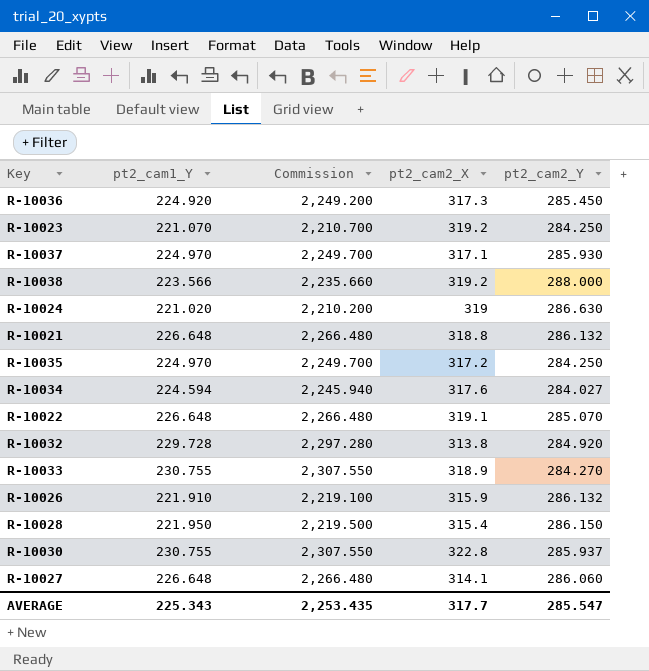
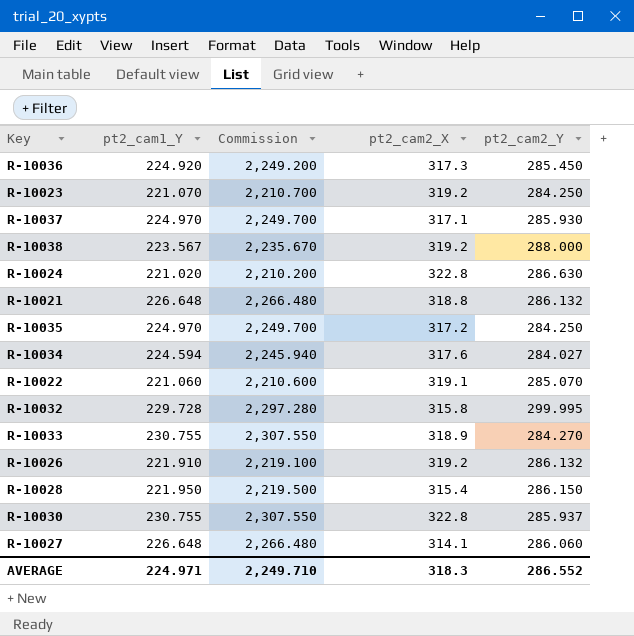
R-10038 | pt2_cam1_Y: 223.566 -> 223.567
R-10038 | Commission: 2,235.660 -> 2,235.670
R-10024 | pt2_cam2_X: 319 -> 322.8
R-10022 | pt2_cam1_Y: 226.648 -> 221.060
R-10022 | Commission: 2,266.480 -> 2,210.600
R-10032 | pt2_cam2_X: 313.8 -> 315.8
R-10032 | pt2_cam2_Y: 284.920 -> 299.995
R-10026 | pt2_cam2_X: 315.9 -> 319.2
AVERAGE | pt2_cam1_Y: 225.343 -> 224.971
AVERAGE | Commission: 2,253.435 -> 2,249.710
AVERAGE | pt2_cam2_X: 317.7 -> 318.3
AVERAGE | pt2_cam2_Y: 285.547 -> 286.552

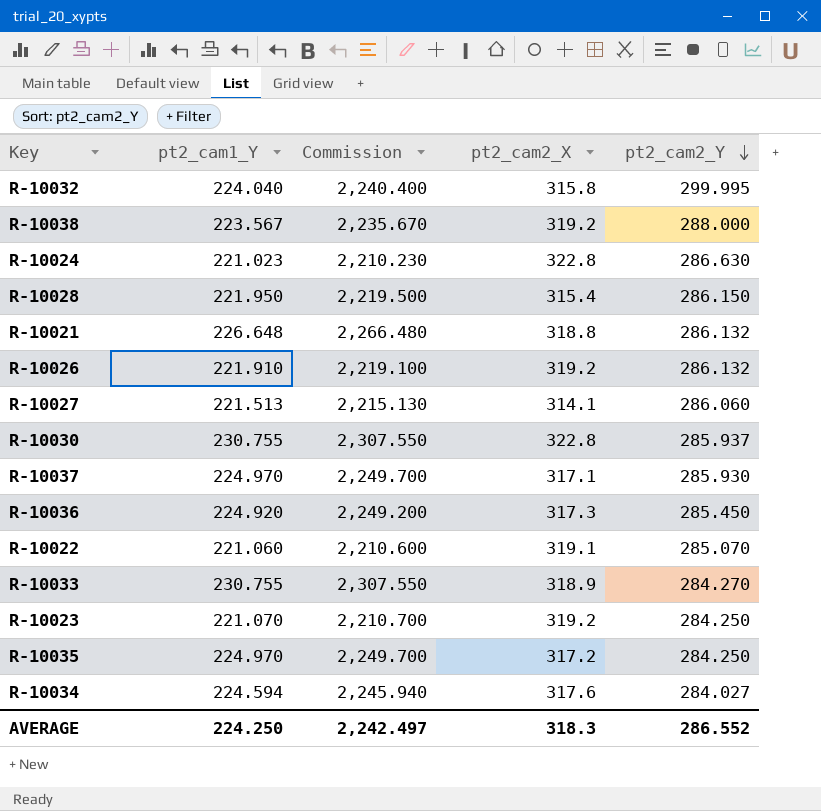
row order: none -> pt2_cam2_Y descending
R-10032 | pt2_cam1_Y: 229.728 -> 224.040
R-10032 | Commission: 2,297.280 -> 2,240.400
R-10024 | pt2_cam1_Y: 221.020 -> 221.023
R-10024 | Commission: 2,210.200 -> 2,210.230
R-10027 | pt2_cam1_Y: 226.648 -> 221.513
R-10027 | Commission: 2,266.480 -> 2,215.130
AVERAGE | pt2_cam1_Y: 224.971 -> 224.250
AVERAGE | Commission: 2,249.710 -> 2,242.497

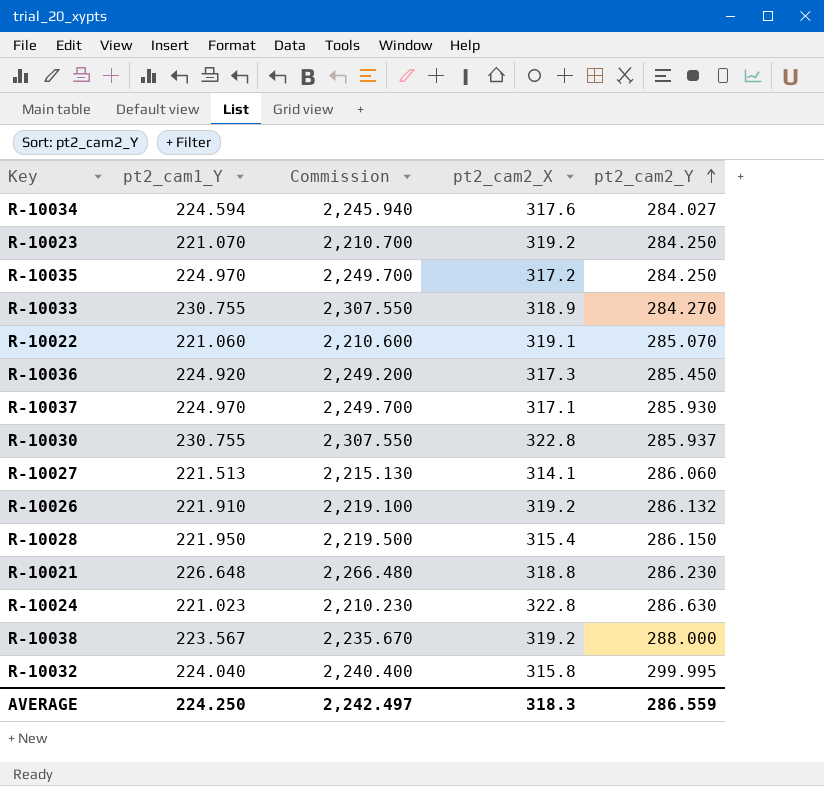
row order: pt2_cam2_Y descending -> pt2_cam2_Y ascending
R-10021 | pt2_cam2_Y: 286.132 -> 286.230
AVERAGE | pt2_cam2_Y: 286.552 -> 286.559

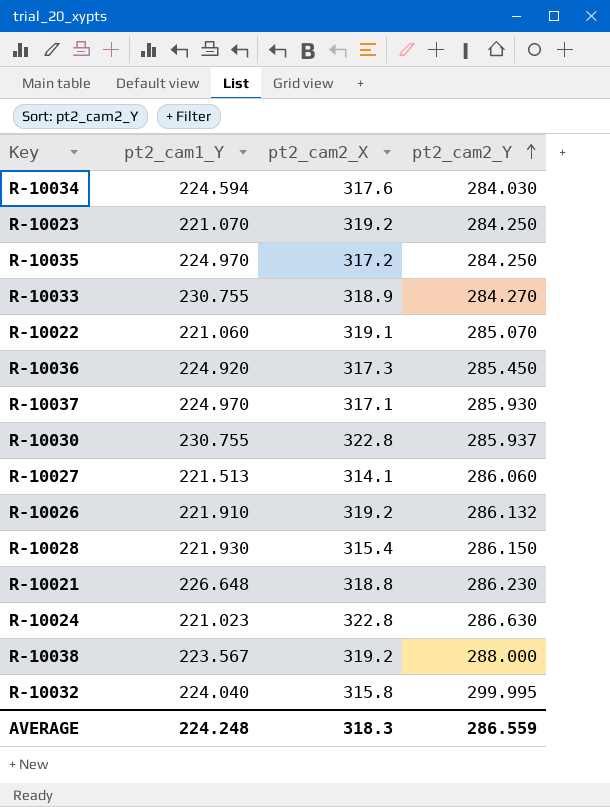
column Commission | formula: [pt2_cam1_Y] * 10 -> none
R-10034 | pt2_cam2_Y: 284.027 -> 284.030
R-10028 | pt2_cam1_Y: 221.950 -> 221.930
AVERAGE | pt2_cam1_Y: 224.250 -> 224.248

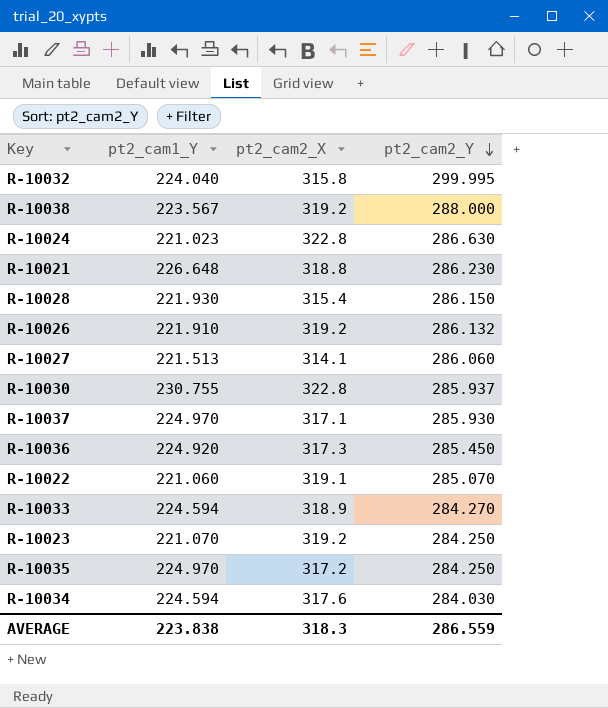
row order: pt2_cam2_Y ascending -> pt2_cam2_Y descending
R-10033 | pt2_cam1_Y: 230.755 -> 224.594
AVERAGE | pt2_cam1_Y: 224.248 -> 223.838

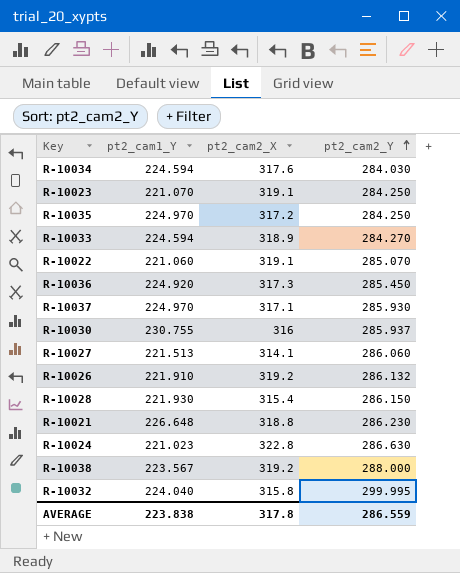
row order: pt2_cam2_Y descending -> pt2_cam2_Y ascending
R-10023 | pt2_cam2_X: 319.2 -> 319.1
R-10030 | pt2_cam2_X: 322.8 -> 316
AVERAGE | pt2_cam2_X: 318.3 -> 317.8

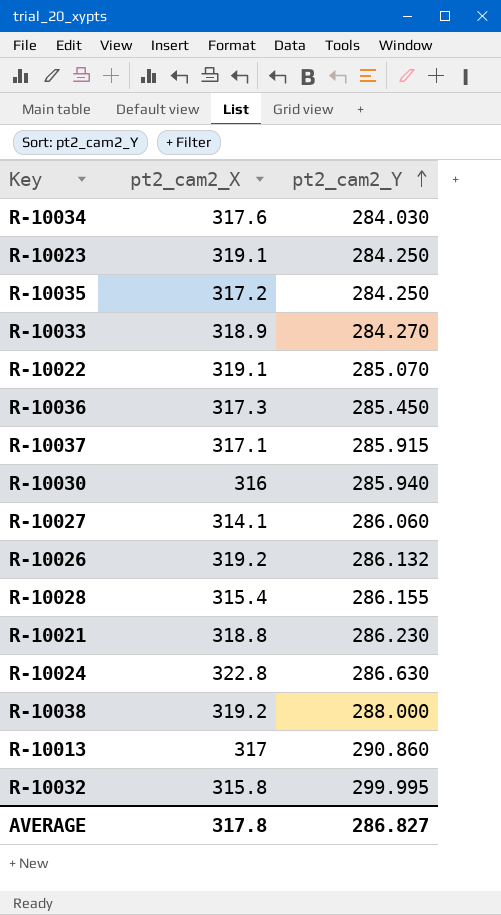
column pt2_cam1_Y | position: 2 -> none
R-10037 | pt2_cam2_Y: 285.930 -> 285.915
R-10030 | pt2_cam2_Y: 285.937 -> 285.940
R-10028 | pt2_cam2_Y: 286.150 -> 286.155
row R-10013: none -> 317 | 290.860
AVERAGE | pt2_cam2_Y: 286.559 -> 286.827

